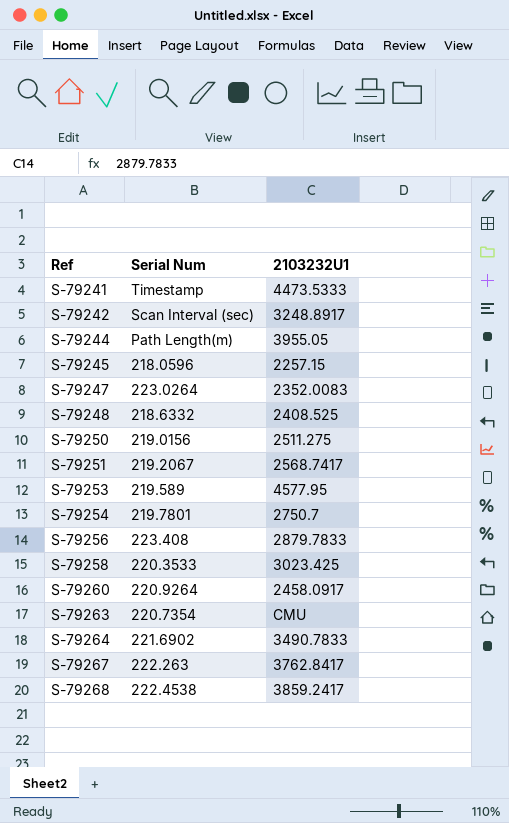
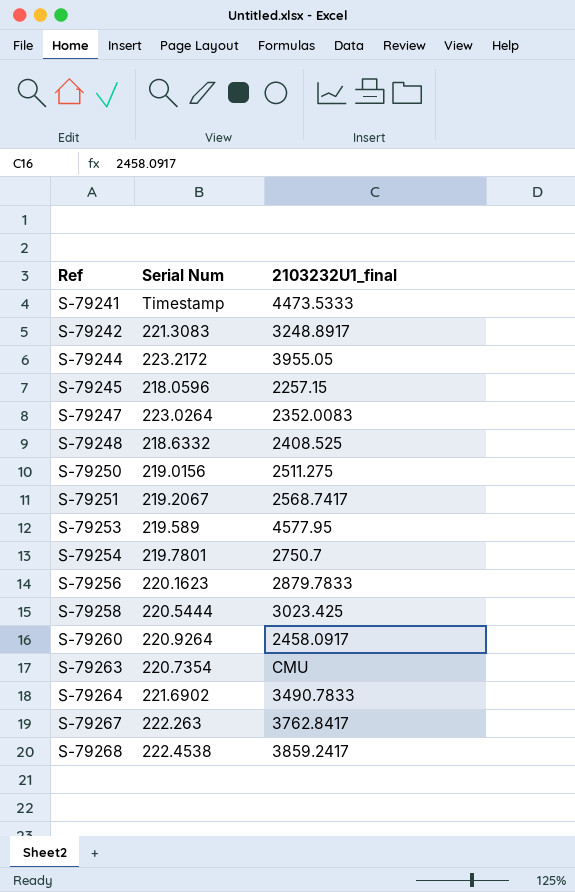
column name: 2103232U1 -> 2103232U1_final
S-79242 | Serial Num: Scan Interval (sec) -> 221.3083
S-79244 | Serial Num: Path Length(m) -> 223.2172
S-79256 | Serial Num: 223.408 -> 220.1623
S-79258 | Serial Num: 220.3533 -> 220.5444

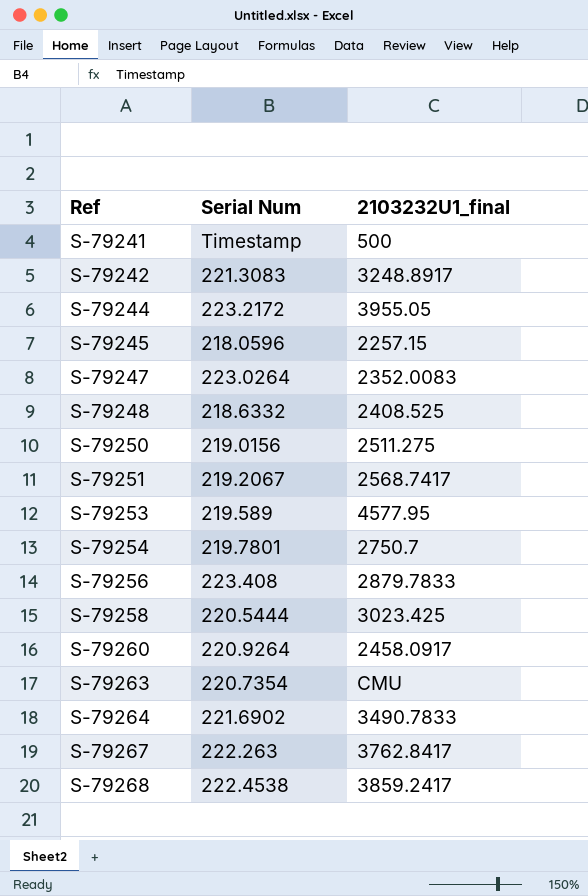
S-79241 | 2103232U1_final: 4473.5333 -> 500
S-79256 | Serial Num: 220.1623 -> 223.408

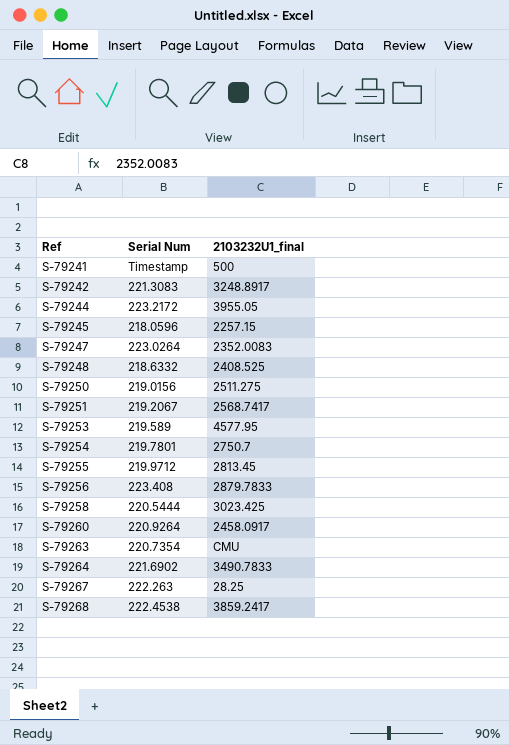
row S-79255: none -> 219.9712 | 2813.45
S-79267 | 2103232U1_final: 3762.8417 -> 28.25

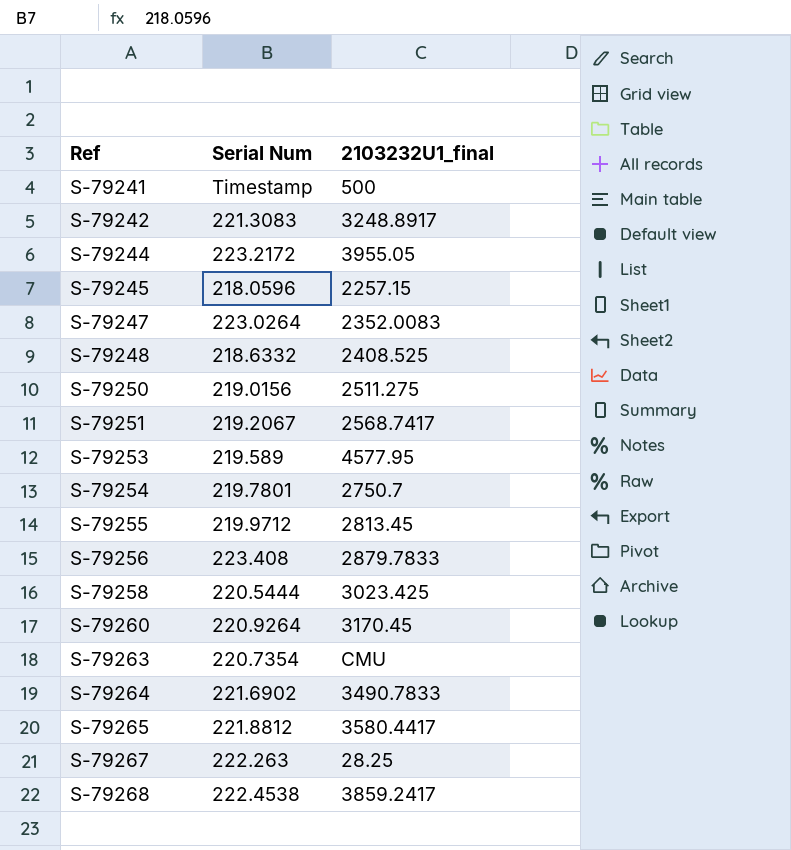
S-79260 | 2103232U1_final: 2458.0917 -> 3170.45
row S-79265: none -> 221.8812 | 3580.4417

